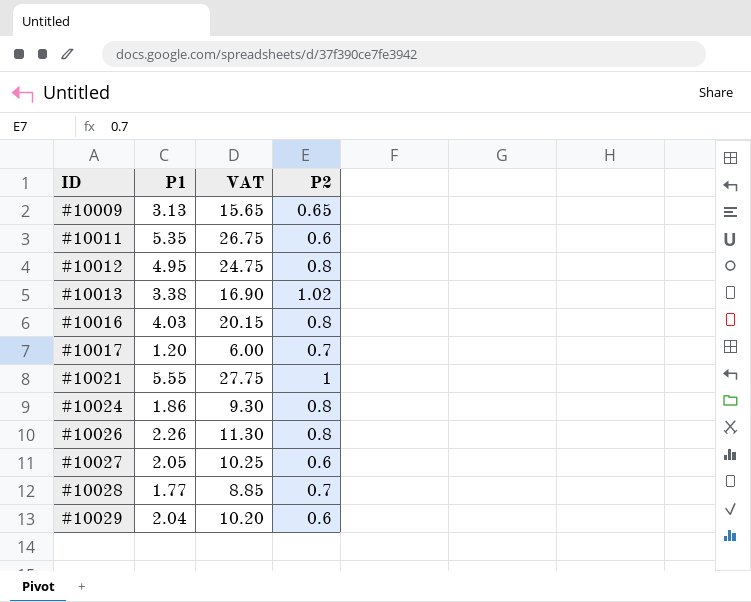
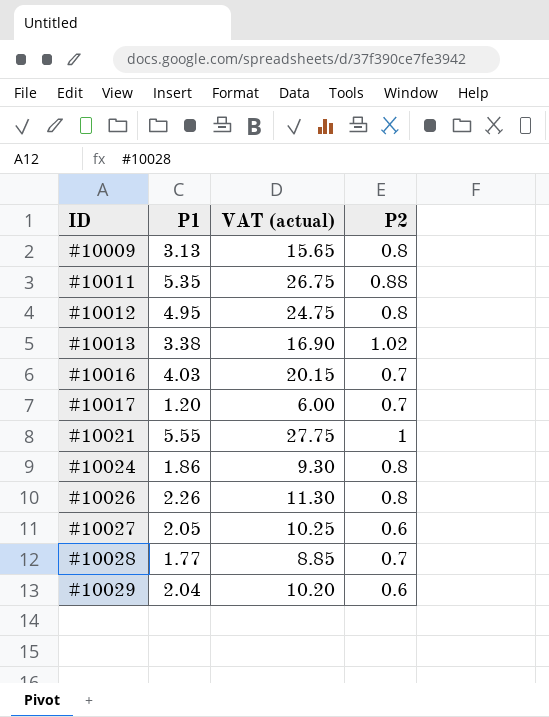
column name: VAT -> VAT (actual)
#10009 | P2: 0.65 -> 0.8
#10011 | P2: 0.6 -> 0.88
#10016 | P2: 0.8 -> 0.7

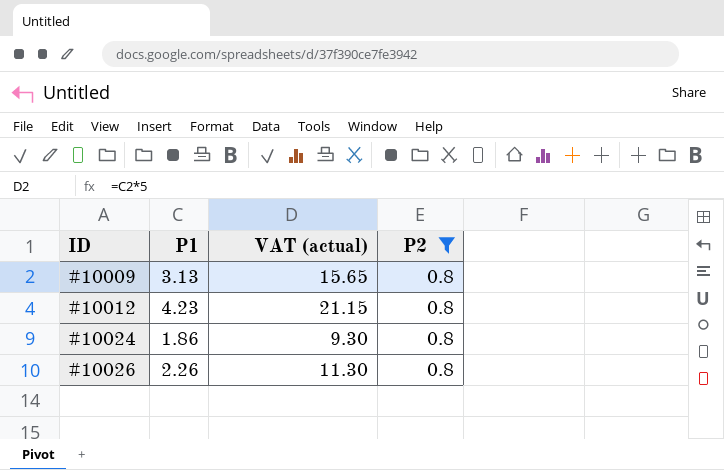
filter: none -> P2 = 0.8
#10012 | P1: 4.95 -> 4.23
#10012 | VAT (actual): 24.75 -> 21.15

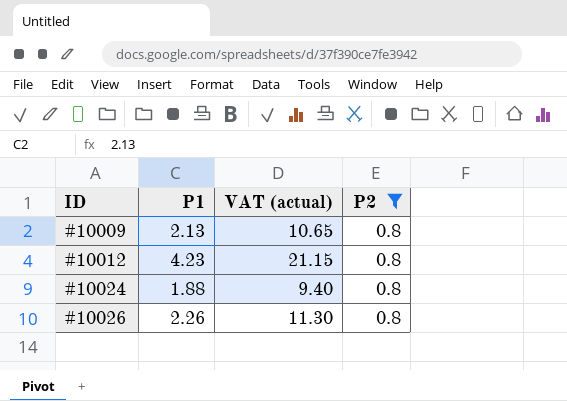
#10009 | P1: 3.13 -> 2.13
#10009 | VAT (actual): 15.65 -> 10.65
#10024 | P1: 1.86 -> 1.88
#10024 | VAT (actual): 9.30 -> 9.40

